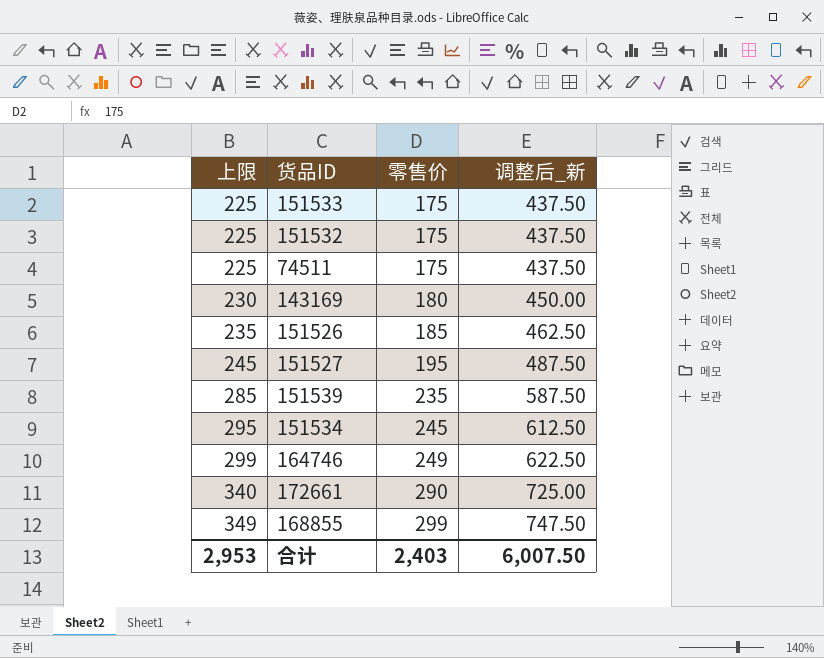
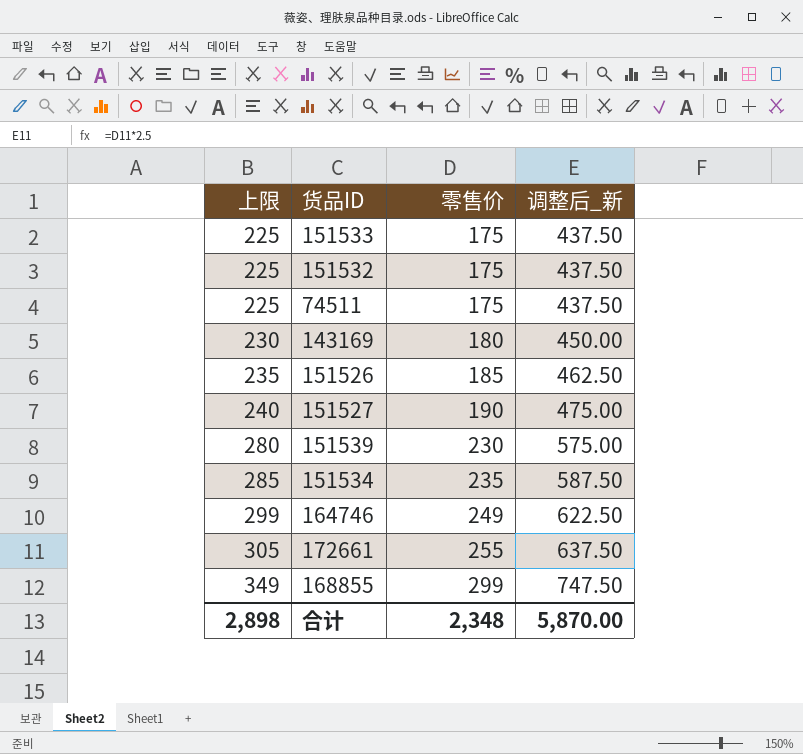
151527 | 上限: 245 -> 240
151527 | 零售价: 195 -> 190
151527 | 调整后_新: 487.50 -> 475.00
151539 | 上限: 285 -> 280
151539 | 零售价: 235 -> 230
151539 | 调整后_新: 587.50 -> 575.00
151534 | 上限: 295 -> 285
151534 | 零售价: 245 -> 235
151534 | 调整后_新: 612.50 -> 587.50
172661 | 上限: 340 -> 305
172661 | 零售价: 290 -> 255
172661 | 调整后_新: 725.00 -> 637.50
合计 | 上限: 2,953 -> 2,898
合计 | 零售价: 2,403 -> 2,348
合计 | 调整后_新: 6,007.50 -> 5,870.00

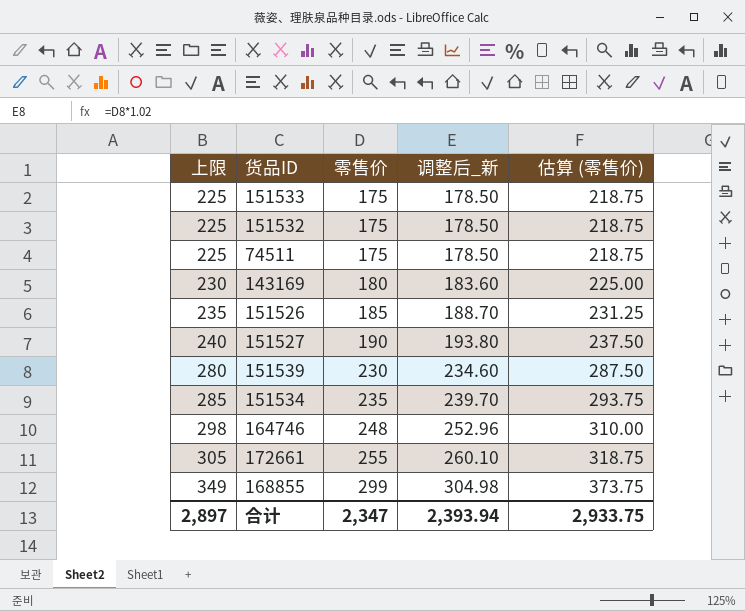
column 调整后_新 | formula: [零售价] * 2.5 -> [零售价] * 1.02
column 估算 (零售价) | formula: none -> [零售价] * 1.25
164746 | 上限: 299 -> 298
164746 | 零售价: 249 -> 248
合计 | 上限: 2,898 -> 2,897
合计 | 零售价: 2,348 -> 2,347
合计 | 调整后_新: 5,870.00 -> 2,393.94

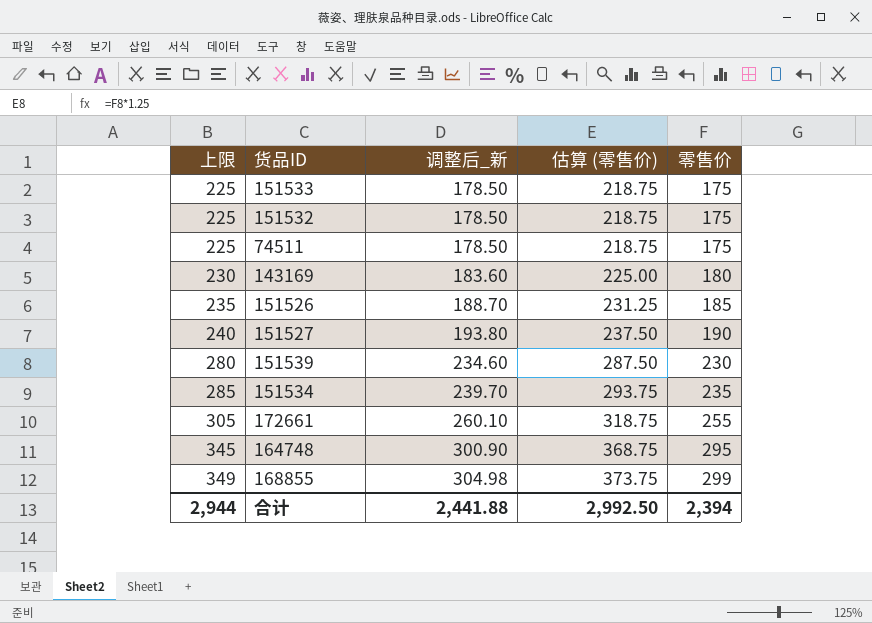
column 零售价 | position: 3 -> 5
row 164746: 298 | 248 | 252.96 | 310.00 -> none
row 164748: none -> 345 | 300.90 | 368.75 | 295
合计 | 上限: 2,897 -> 2,944
合计 | 调整后_新: 2,393.94 -> 2,441.88
合计 | 估算 (零售价): 2,933.75 -> 2,992.50
合计 | 零售价: 2,347 -> 2,394

